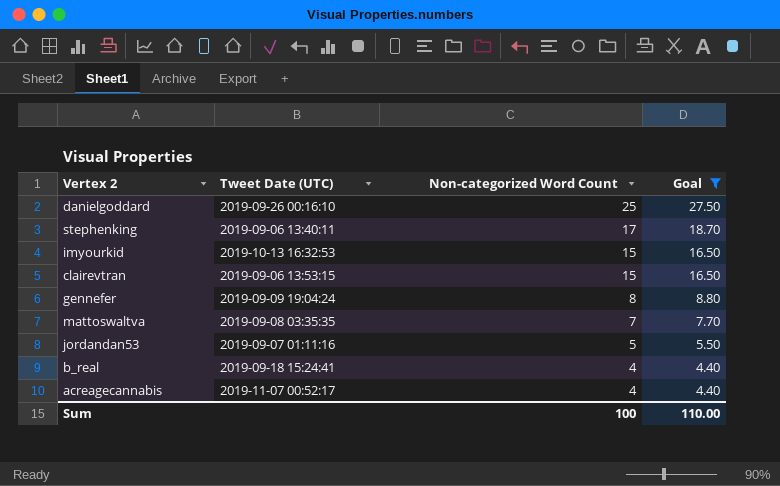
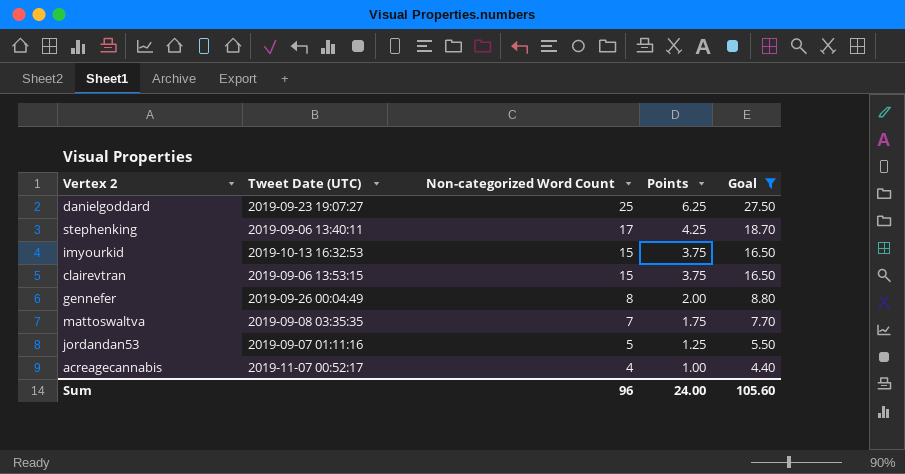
column Points | formula: none -> [Non-categorized Word Count] * 0.25
row b_real: 2019-09-18 15:24:41 | 4 | 4.40 -> none
danielgoddard | Tweet Date (UTC): 2019-09-26 00:16:10 -> 2019-09-23 19:07:27
gennefer | Tweet Date (UTC): 2019-09-09 19:04:24 -> 2019-09-26 00:04:49
Sum | Non-categorized Word Count: 100 -> 96
Sum | Goal: 110.00 -> 105.60

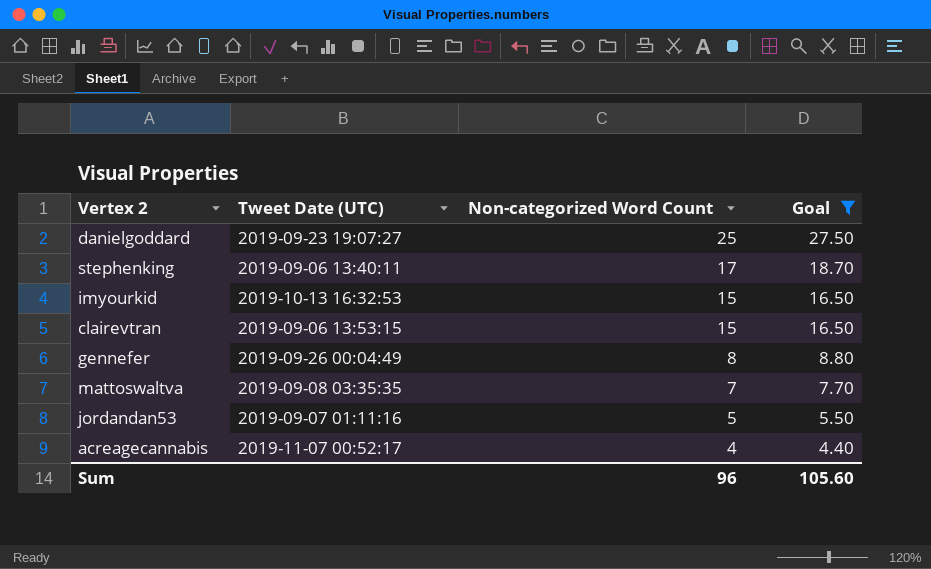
column Points | formula: [Non-categorized Word Count] * 0.25 -> none

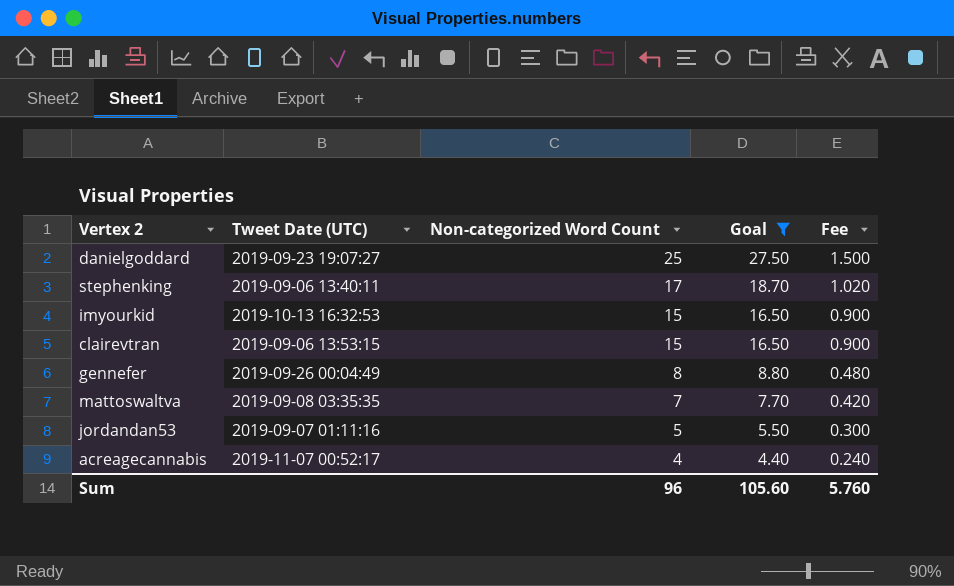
column Fee | formula: none -> [Non-categorized Word Count] * 0.06

